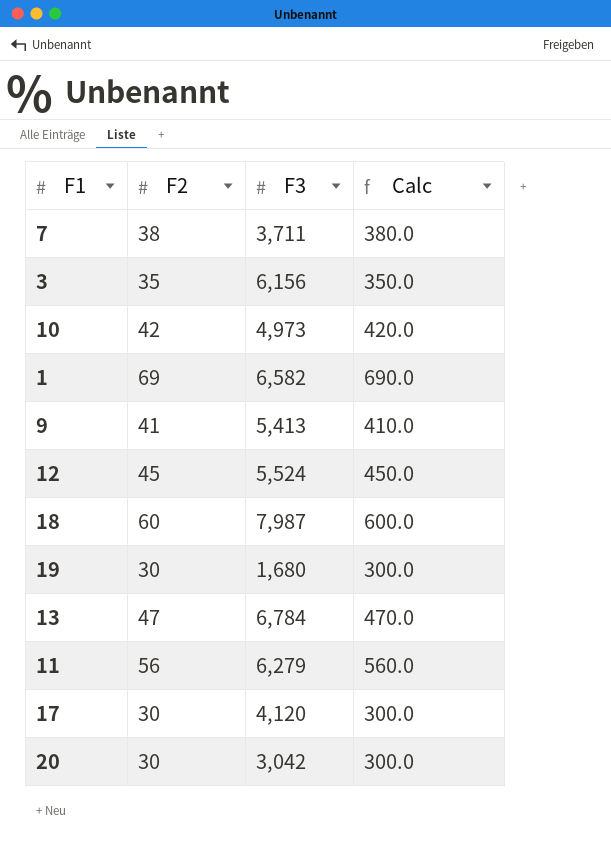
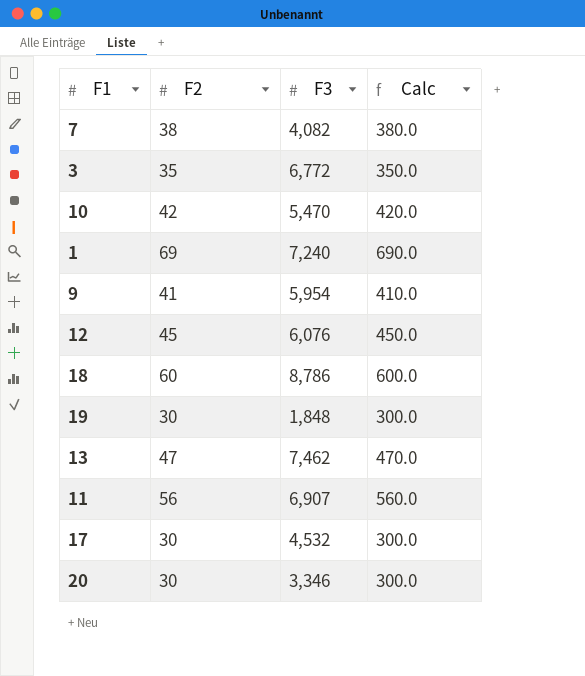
7 | F3: 3,711 -> 4,082
3 | F3: 6,156 -> 6,772
10 | F3: 4,973 -> 5,470
1 | F3: 6,582 -> 7,240
9 | F3: 5,413 -> 5,954
12 | F3: 5,524 -> 6,076
18 | F3: 7,987 -> 8,786
19 | F3: 1,680 -> 1,848
13 | F3: 6,784 -> 7,462
11 | F3: 6,279 -> 6,907
17 | F3: 4,120 -> 4,532
20 | F3: 3,042 -> 3,346

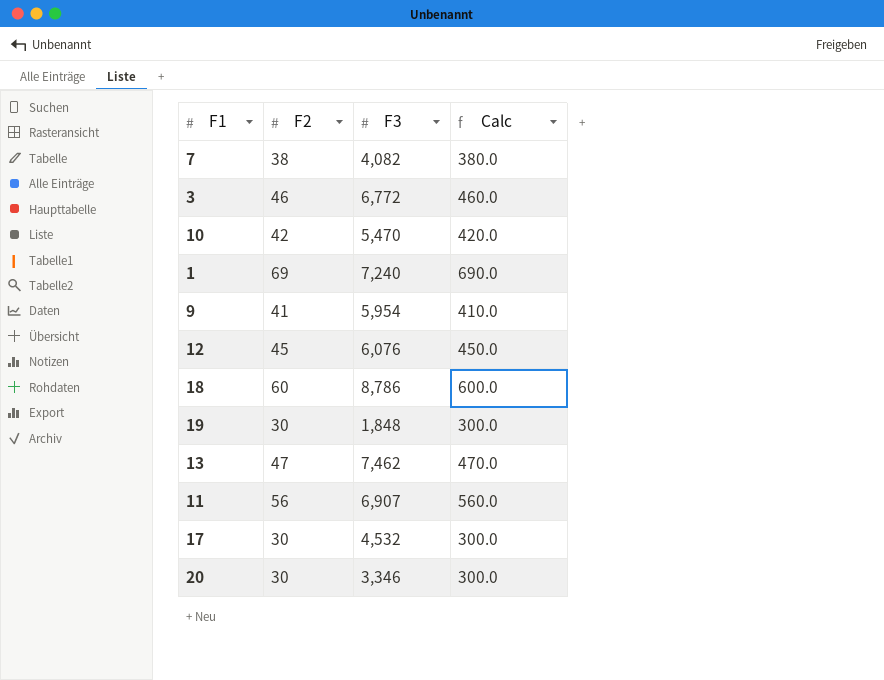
3 | F2: 35 -> 46
3 | Calc: 350.0 -> 460.0

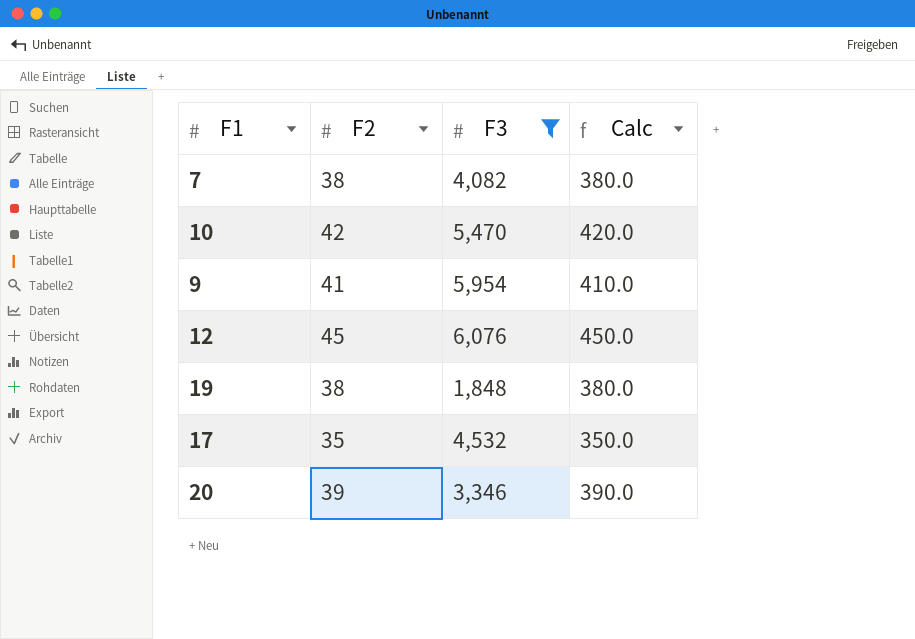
filter: none -> F3 <= 6,076
19 | F2: 30 -> 38
19 | Calc: 300.0 -> 380.0
17 | F2: 30 -> 35
17 | Calc: 300.0 -> 350.0
20 | F2: 30 -> 39
20 | Calc: 300.0 -> 390.0

